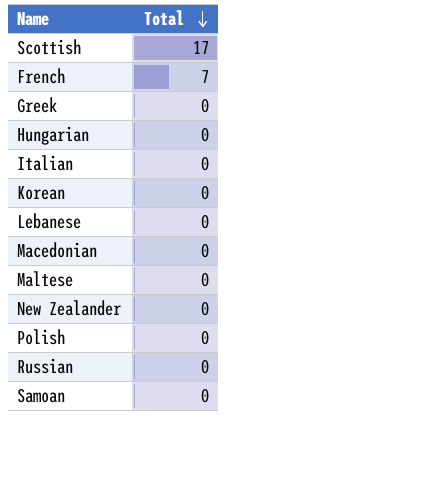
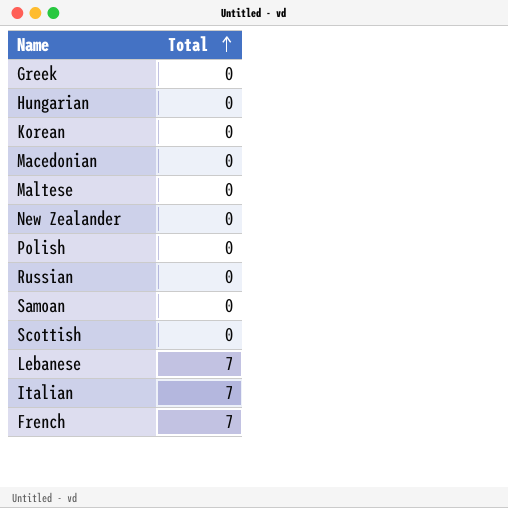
row order: Total descending -> Total ascending
Scottish | Total: 17 -> 0
Lebanese | Total: 0 -> 7
Italian | Total: 0 -> 7

